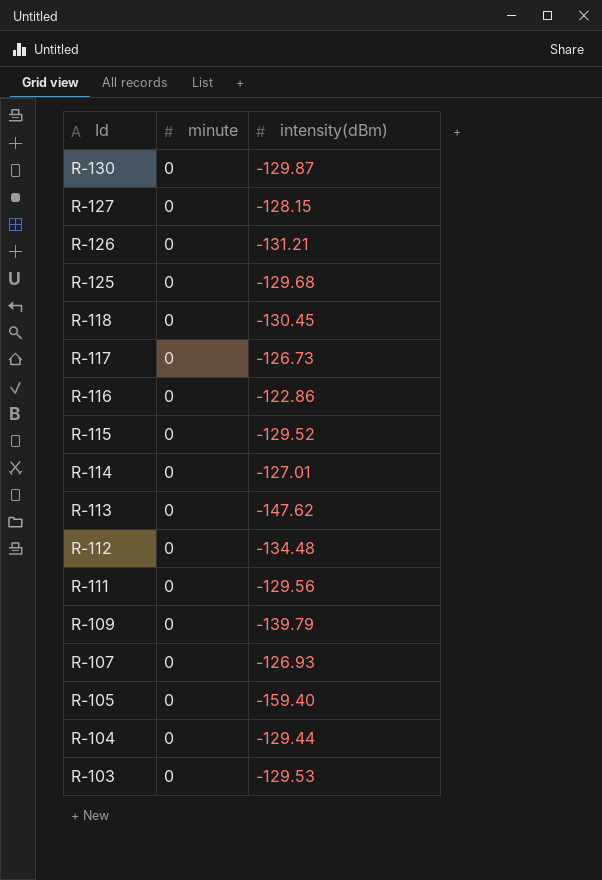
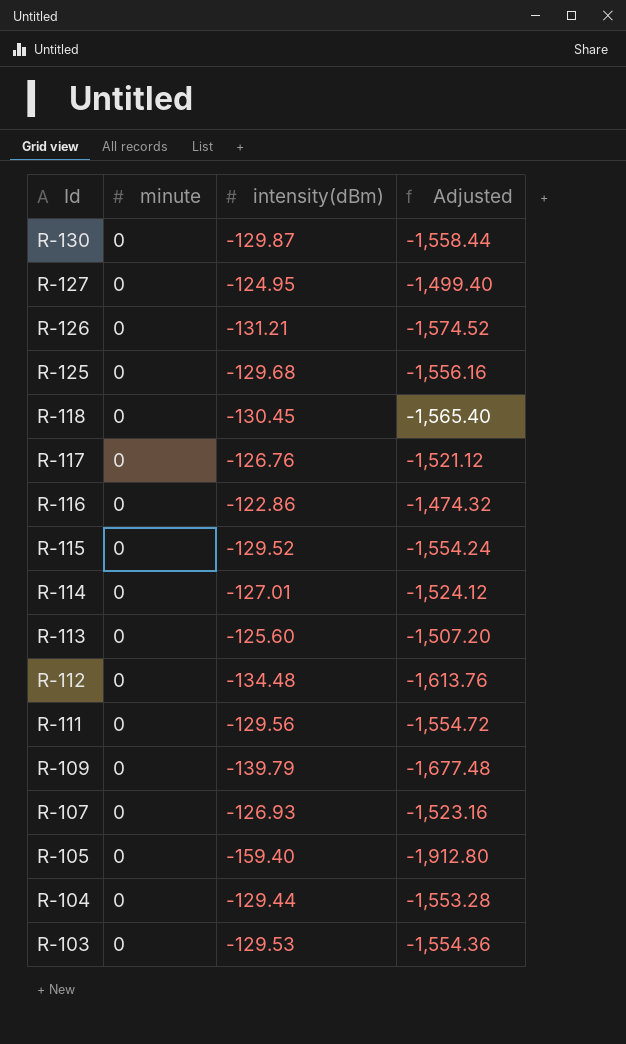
column Adjusted | formula: none -> [intensity(dBm)] * 12
R-127 | intensity(dBm): -128.15 -> -124.95
R-117 | intensity(dBm): -126.73 -> -126.76
R-113 | intensity(dBm): -147.62 -> -125.60

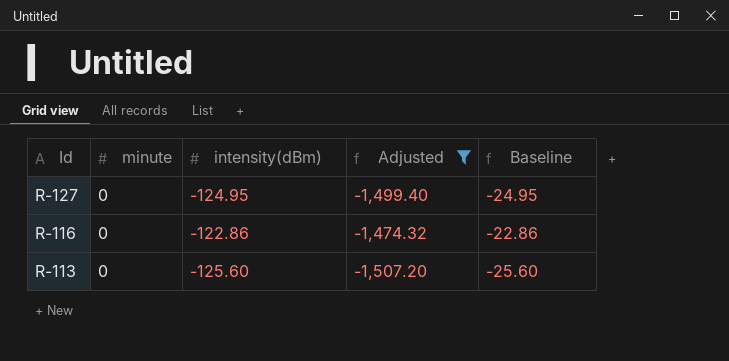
filter: none -> Adjusted >= -1,507.20
column Baseline | formula: none -> [intensity(dBm)] + 100

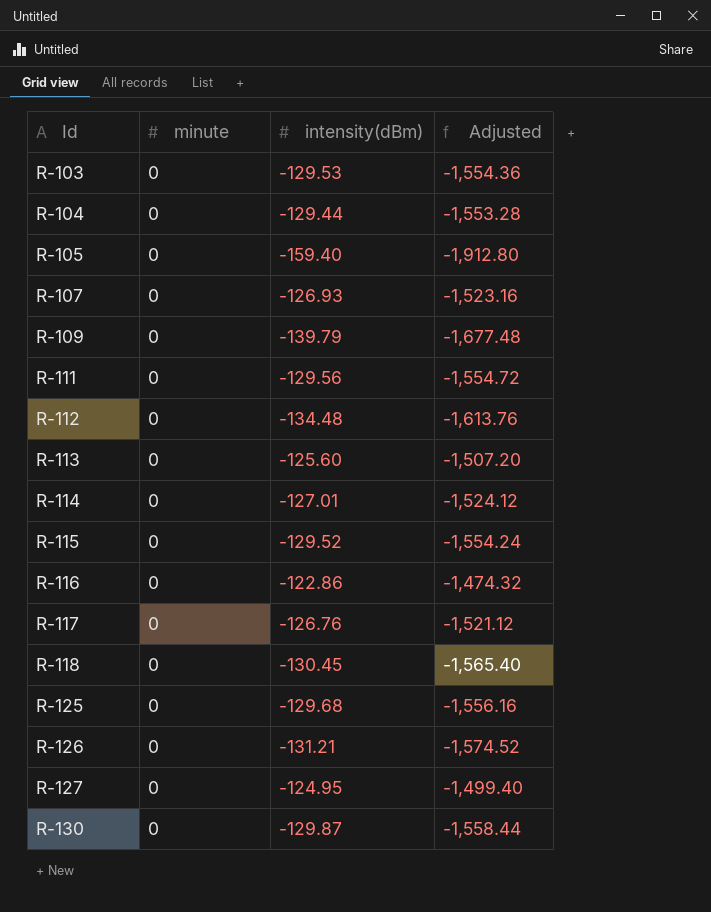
filter: Adjusted >= -1,507.20 -> none
row order: Id descending -> Id ascending
column Baseline | formula: [intensity(dBm)] + 100 -> none

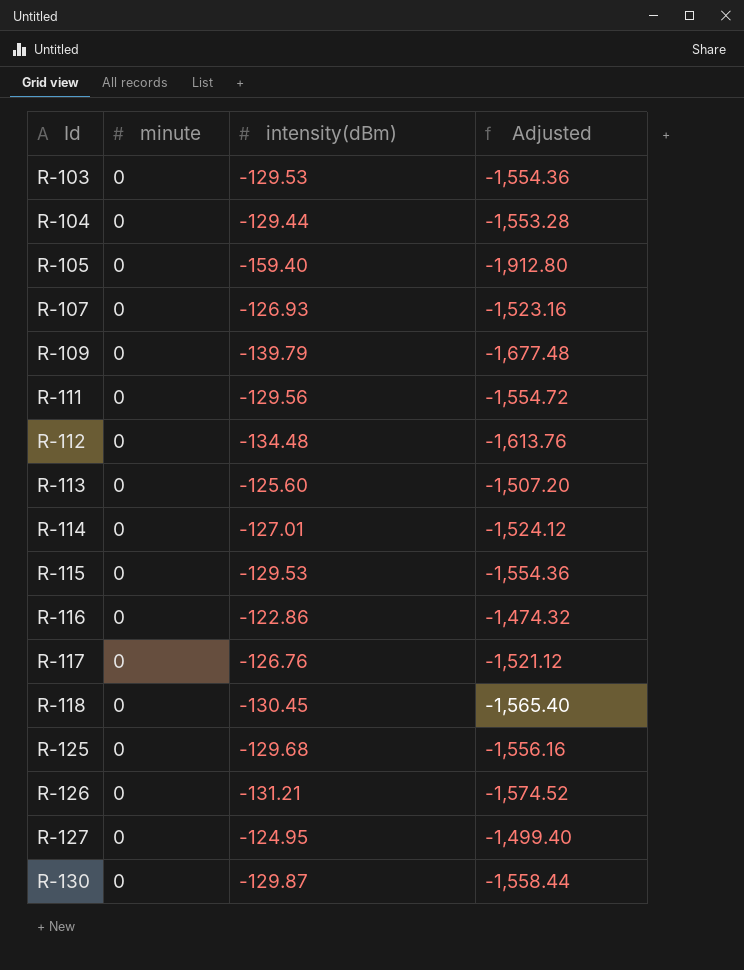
R-115 | intensity(dBm): -129.52 -> -129.53
R-115 | Adjusted: -1,554.24 -> -1,554.36

